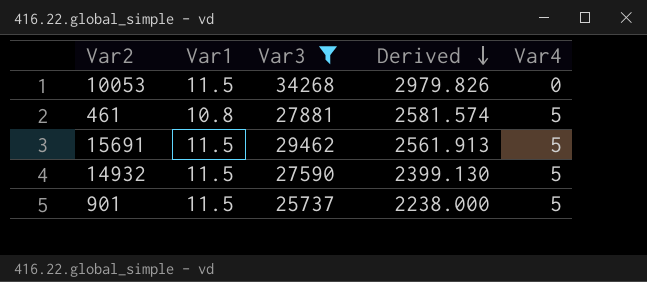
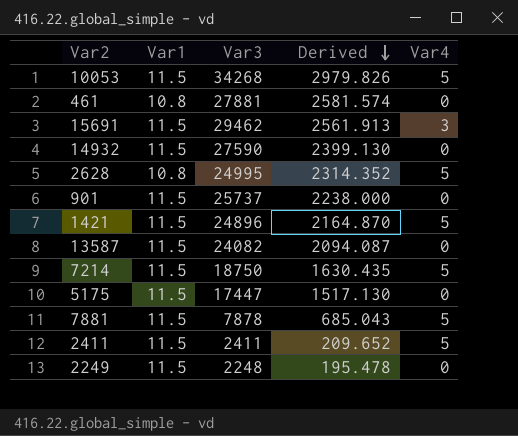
filter: Var3 >= 25737 -> none
10053 | Var4: 0 -> 5
461 | Var4: 5 -> 0
15691 | Var4: 5 -> 3
14932 | Var4: 5 -> 0
901 | Var4: 5 -> 0

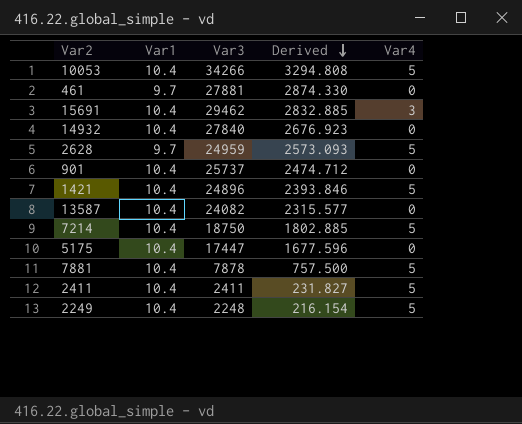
10053 | Var1: 11.5 -> 10.4
10053 | Var3: 34268 -> 34266
10053 | Derived: 2979.826 -> 3294.808
461 | Var1: 10.8 -> 9.7
461 | Derived: 2581.574 -> 2874.330
15691 | Var1: 11.5 -> 10.4
15691 | Derived: 2561.913 -> 2832.885
14932 | Var1: 11.5 -> 10.4
14932 | Var3: 27590 -> 27840
14932 | Derived: 2399.130 -> 2676.923
2628 | Var1: 10.8 -> 9.7
2628 | Var3: 24995 -> 24959
2628 | Derived: 2314.352 -> 2573.093
901 | Var1: 11.5 -> 10.4
901 | Derived: 2238.000 -> 2474.712
1421 | Var1: 11.5 -> 10.4
1421 | Derived: 2164.870 -> 2393.846
13587 | Var1: 11.5 -> 10.4
13587 | Derived: 2094.087 -> 2315.577
7214 | Var1: 11.5 -> 10.4
7214 | Derived: 1630.435 -> 1802.885
5175 | Var1: 11.5 -> 10.4
5175 | Derived: 1517.130 -> 1677.596
7881 | Var1: 11.5 -> 10.4
7881 | Derived: 685.043 -> 757.500
2411 | Var1: 11.5 -> 10.4
2411 | Derived: 209.652 -> 231.827
2249 | Var1: 11.5 -> 10.4
2249 | Derived: 195.478 -> 216.154
2249 | Var4: 0 -> 5

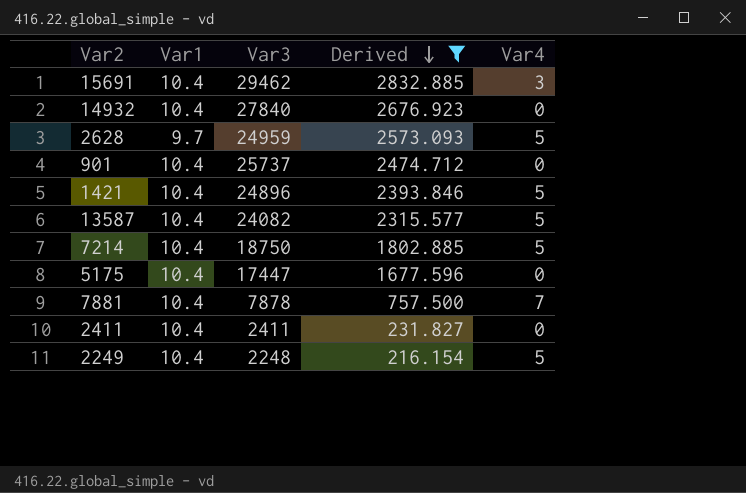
filter: none -> Derived <= 2832.885
13587 | Var4: 0 -> 5
7881 | Var4: 5 -> 7
2411 | Var4: 5 -> 0

